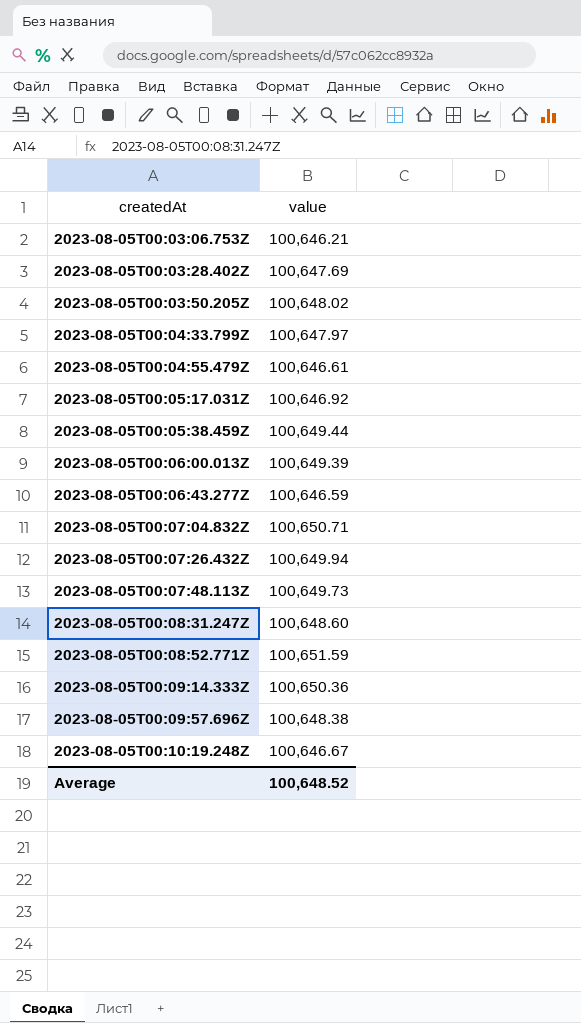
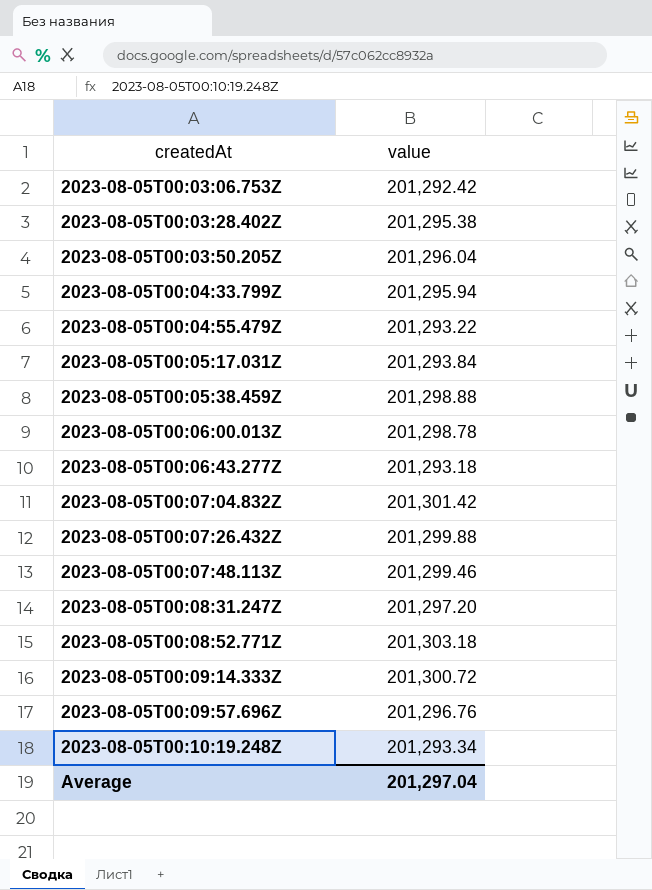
2023-08-05T00:03:06.753Z | value: 100,646.21 -> 201,292.42
2023-08-05T00:03:28.402Z | value: 100,647.69 -> 201,295.38
2023-08-05T00:03:50.205Z | value: 100,648.02 -> 201,296.04
2023-08-05T00:04:33.799Z | value: 100,647.97 -> 201,295.94
2023-08-05T00:04:55.479Z | value: 100,646.61 -> 201,293.22
2023-08-05T00:05:17.031Z | value: 100,646.92 -> 201,293.84
2023-08-05T00:05:38.459Z | value: 100,649.44 -> 201,298.88
2023-08-05T00:06:00.013Z | value: 100,649.39 -> 201,298.78
2023-08-05T00:06:43.277Z | value: 100,646.59 -> 201,293.18
2023-08-05T00:07:04.832Z | value: 100,650.71 -> 201,301.42
2023-08-05T00:07:26.432Z | value: 100,649.94 -> 201,299.88
2023-08-05T00:07:48.113Z | value: 100,649.73 -> 201,299.46
2023-08-05T00:08:31.247Z | value: 100,648.60 -> 201,297.20
2023-08-05T00:08:52.771Z | value: 100,651.59 -> 201,303.18
2023-08-05T00:09:14.333Z | value: 100,650.36 -> 201,300.72
2023-08-05T00:09:57.696Z | value: 100,648.38 -> 201,296.76
2023-08-05T00:10:19.248Z | value: 100,646.67 -> 201,293.34
Average | value: 100,648.52 -> 201,297.04

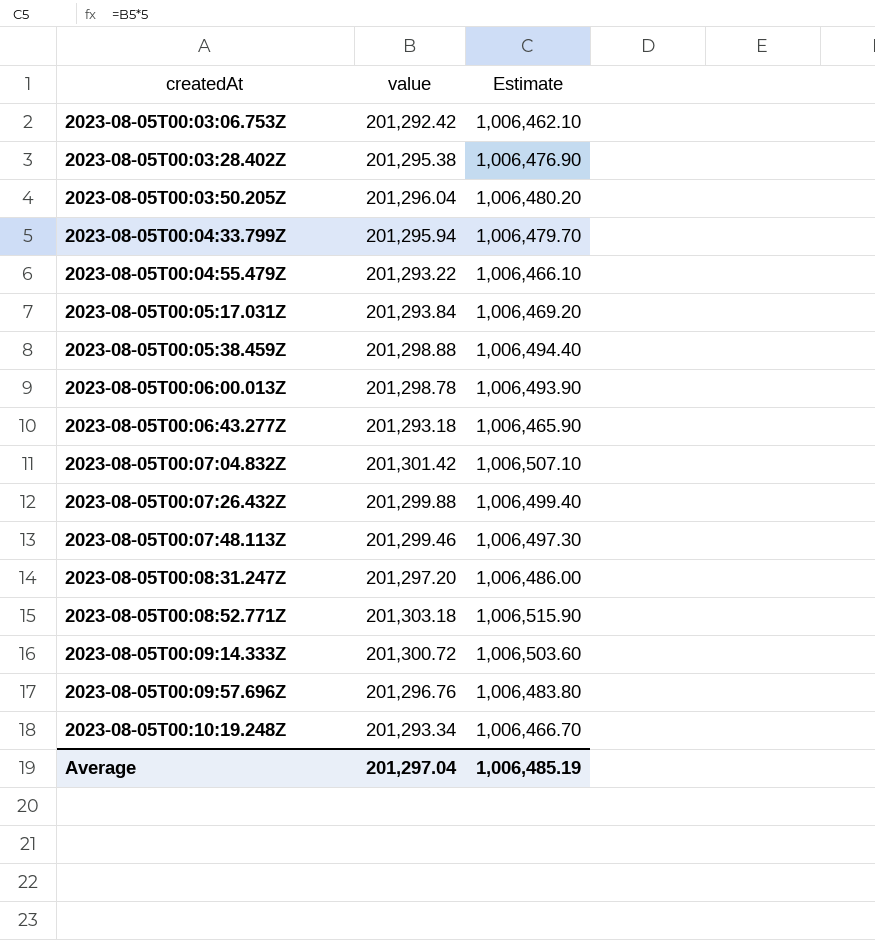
column Estimate | formula: none -> [value] * 5

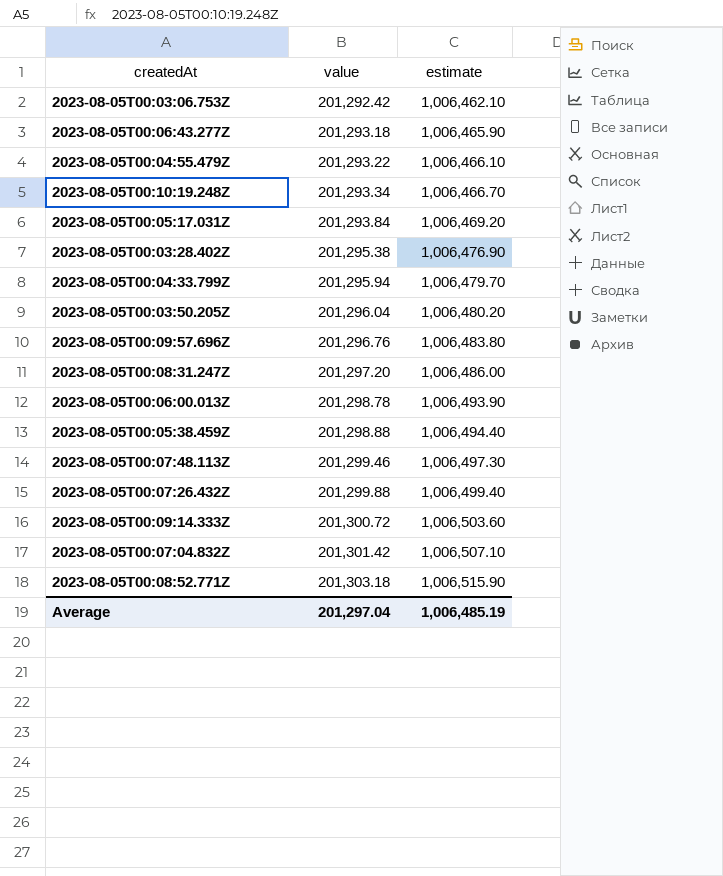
row order: createdAt ascending -> value ascending
column name: Estimate -> estimate

